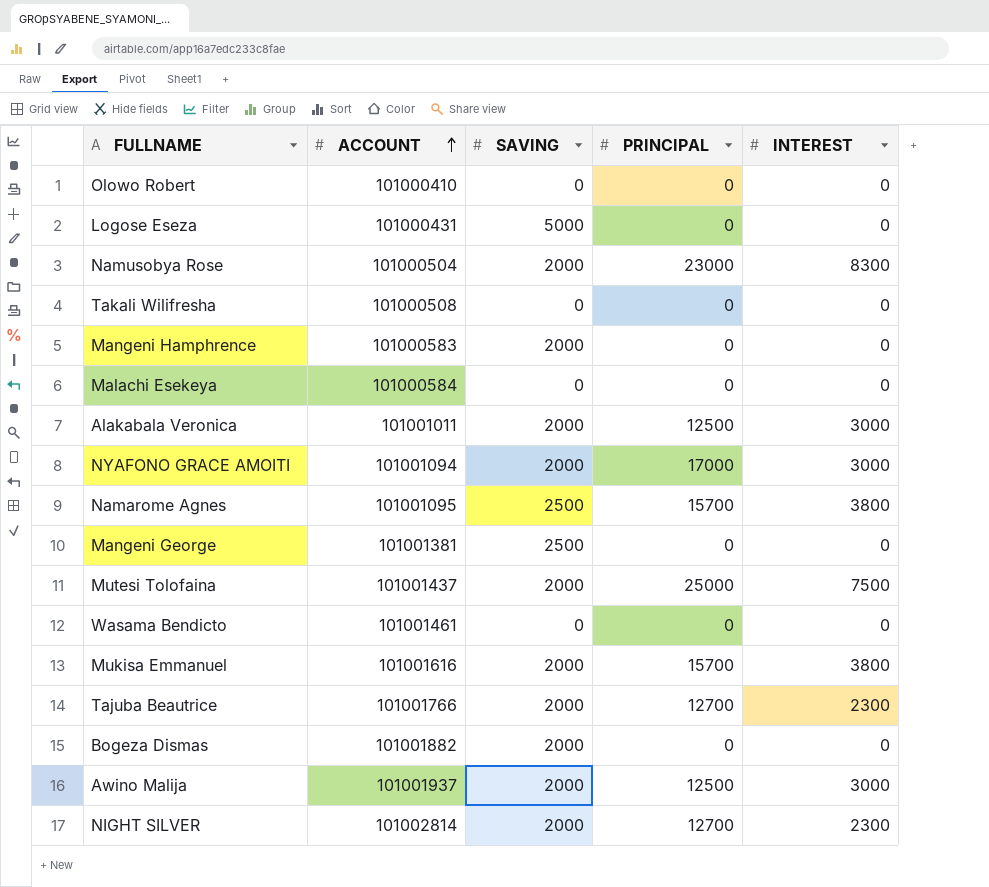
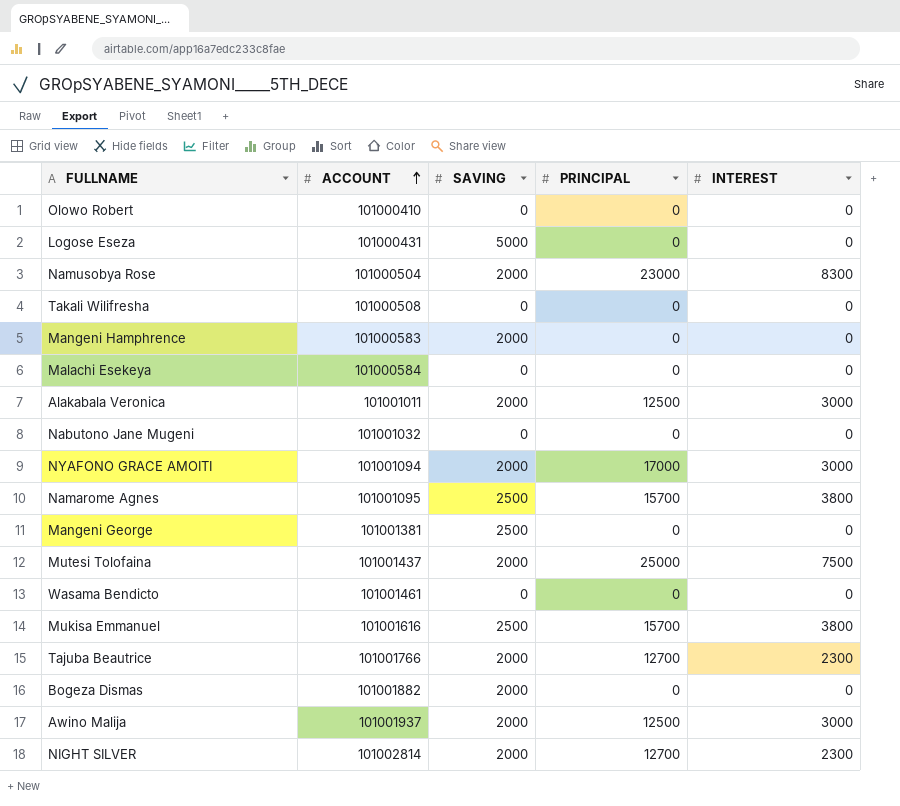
row Nabutono Jane Mugeni: none -> 101001032 | 0 | 0 | 0
Mukisa Emmanuel | SAVING: 2000 -> 2500

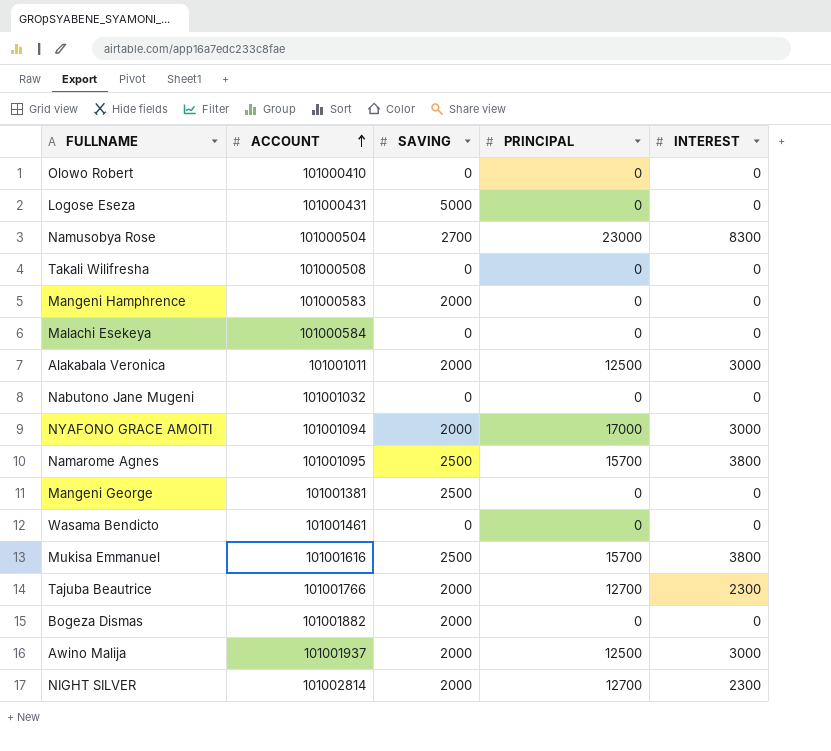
row Mutesi Tolofaina: 101001437 | 2000 | 25000 | 7500 -> none
Namusobya Rose | SAVING: 2000 -> 2700

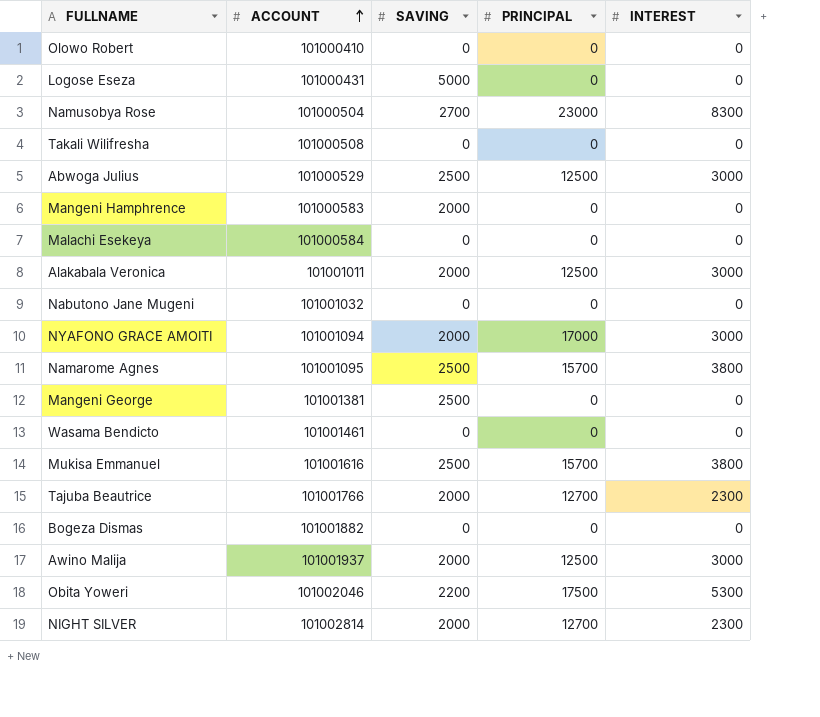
row Abwoga Julius: none -> 101000529 | 2500 | 12500 | 3000
Bogeza Dismas | SAVING: 2000 -> 0
row Obita Yoweri: none -> 101002046 | 2200 | 17500 | 5300

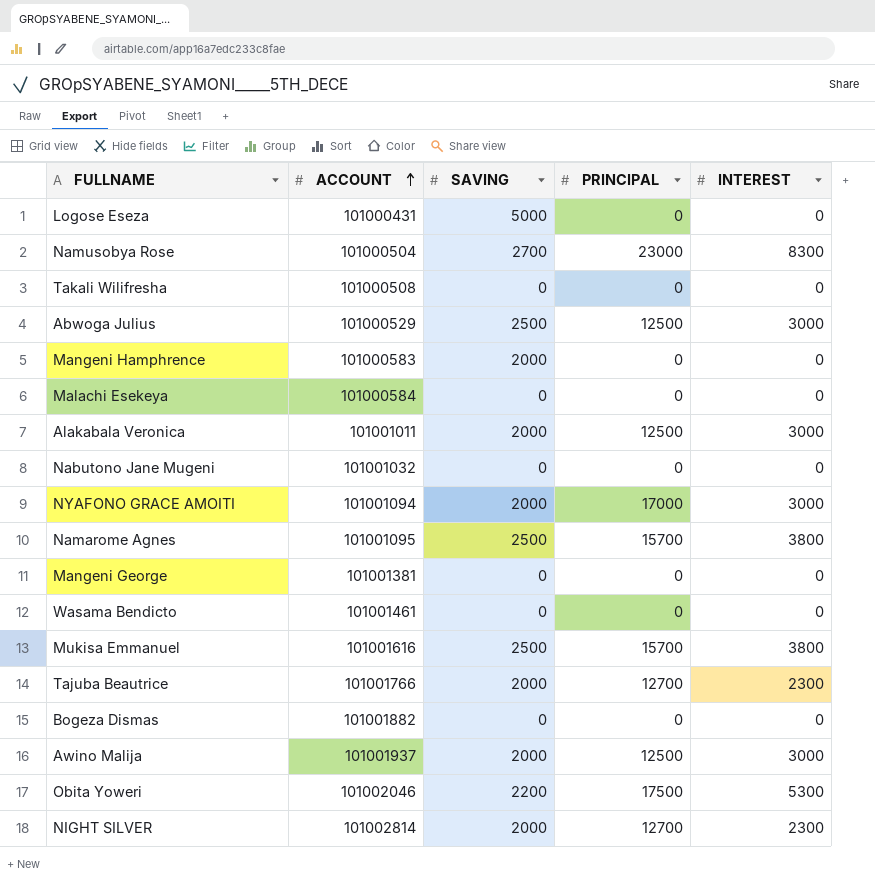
row Olowo Robert: 101000410 | 0 | 0 | 0 -> none
Mangeni George | SAVING: 2500 -> 0

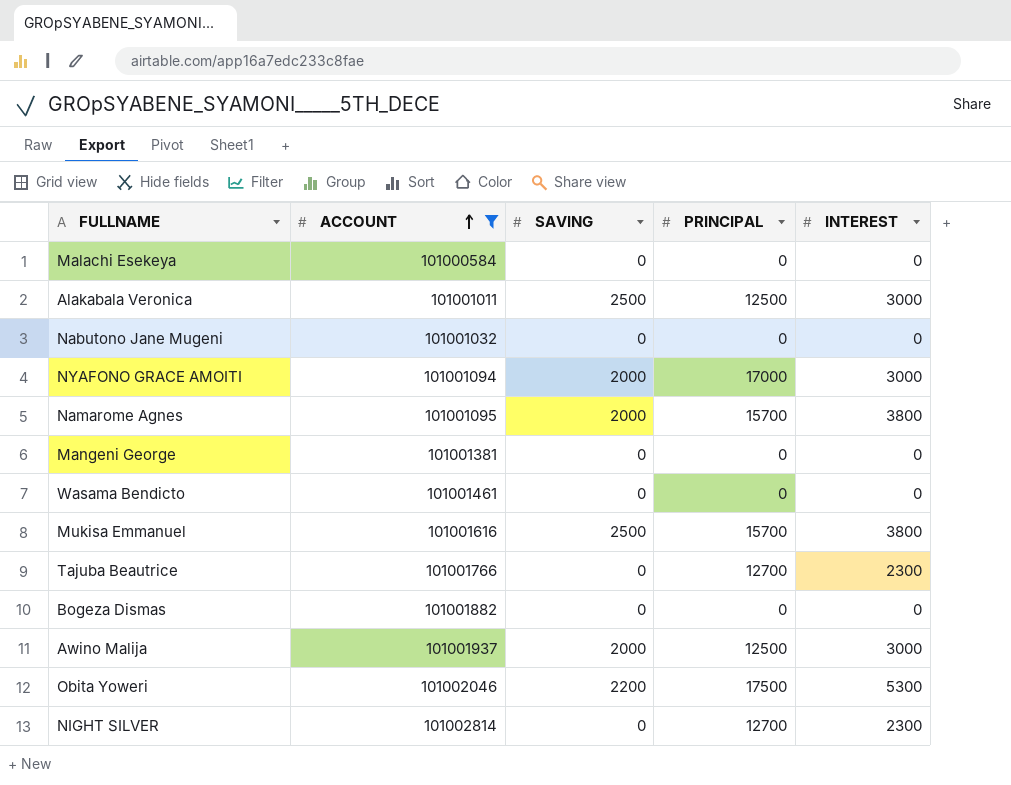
filter: none -> ACCOUNT >= 101000584
Alakabala Veronica | SAVING: 2000 -> 2500
Namarome Agnes | SAVING: 2500 -> 2000
Tajuba Beautrice | SAVING: 2000 -> 0
NIGHT SILVER | SAVING: 2000 -> 0

